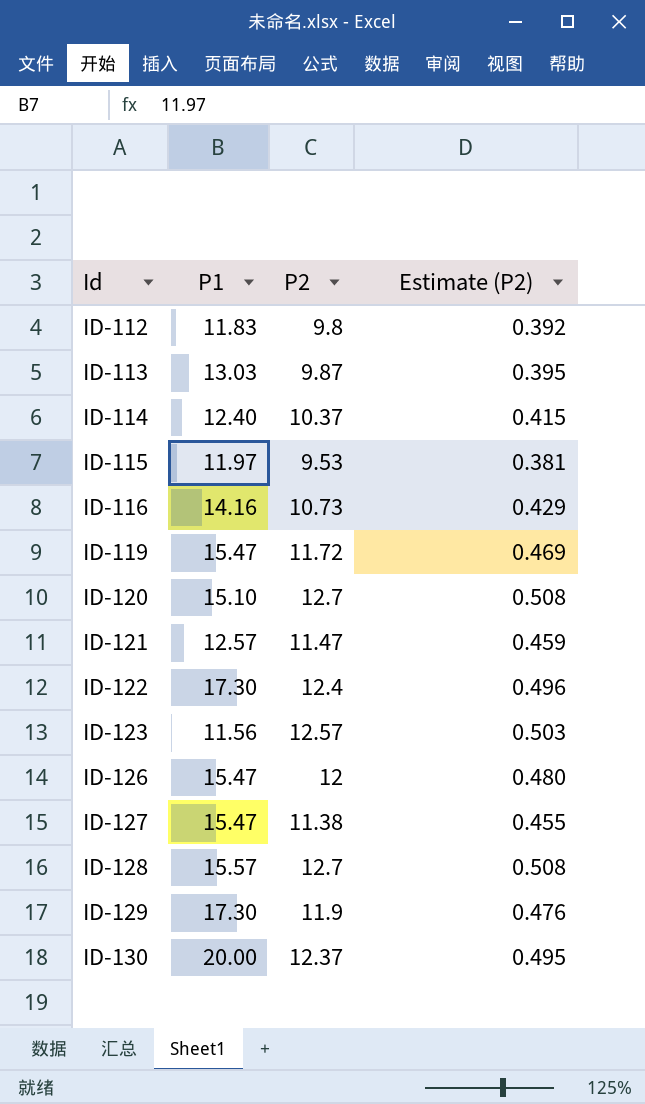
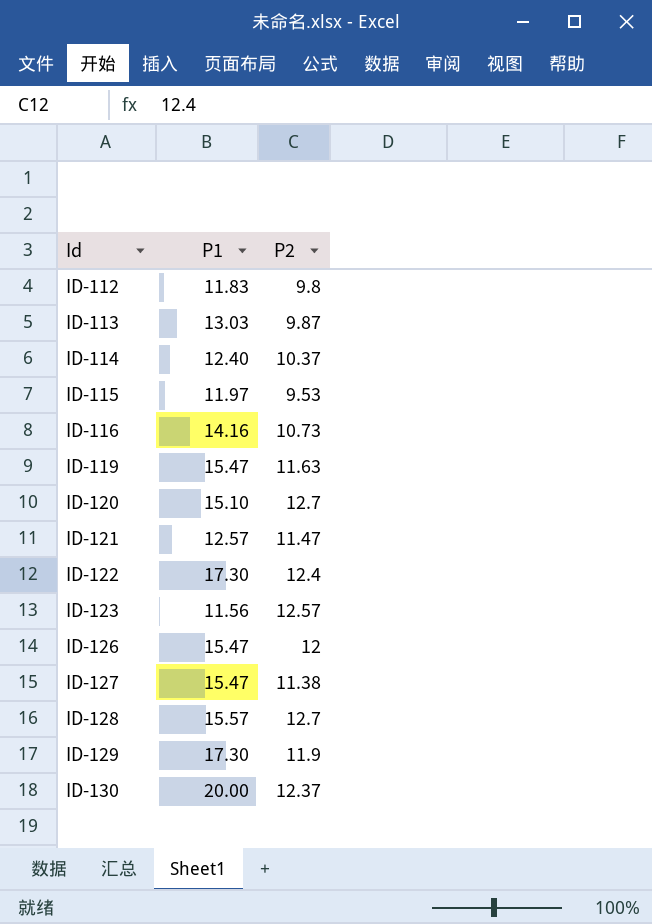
column Estimate (P2) | formula: [P2] * 0.04 -> none
ID-119 | P2: 11.72 -> 11.63

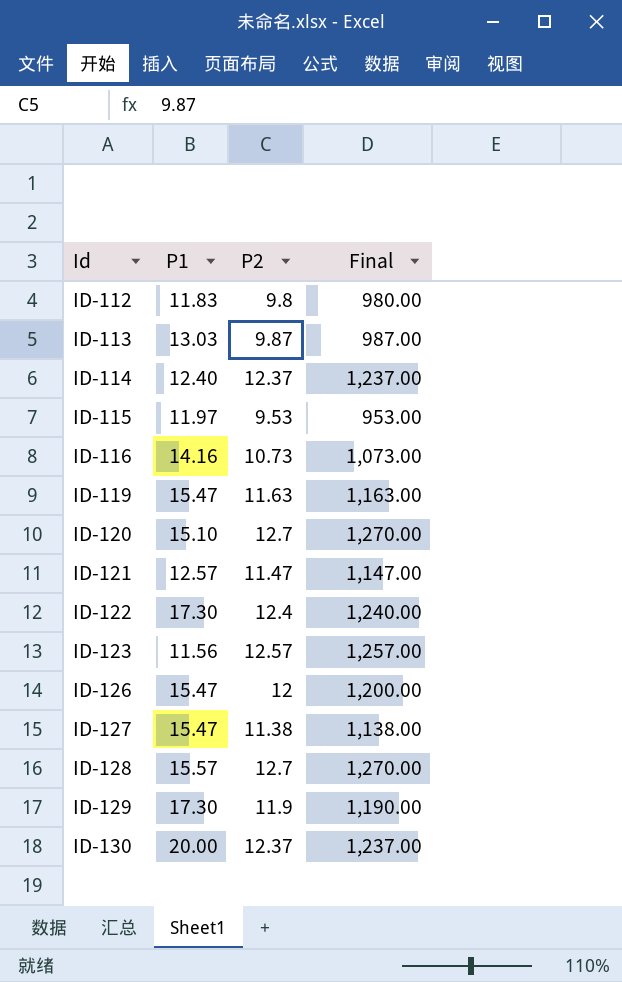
column Final | formula: none -> [P2] * 100
ID-114 | P2: 10.37 -> 12.37

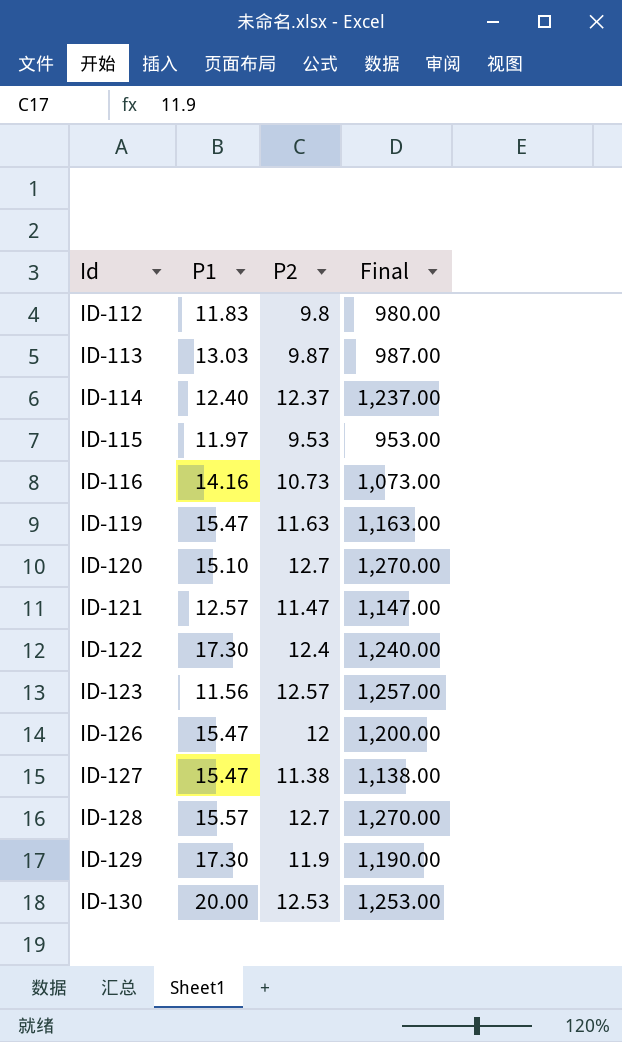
ID-130 | P2: 12.37 -> 12.53
ID-130 | Final: 1,237.00 -> 1,253.00

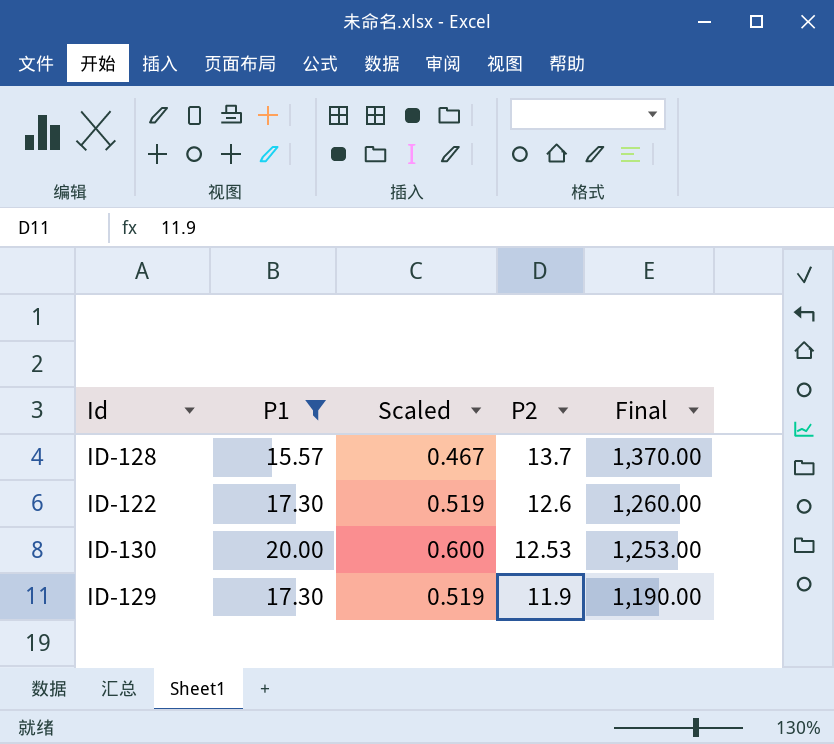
filter: none -> P1 >= 15.57
row order: Id ascending -> P2 descending
column Scaled | formula: none -> [P1] * 0.03
ID-128 | P2: 12.7 -> 13.7
ID-128 | Final: 1,270.00 -> 1,370.00
ID-122 | P2: 12.4 -> 12.6
ID-122 | Final: 1,240.00 -> 1,260.00

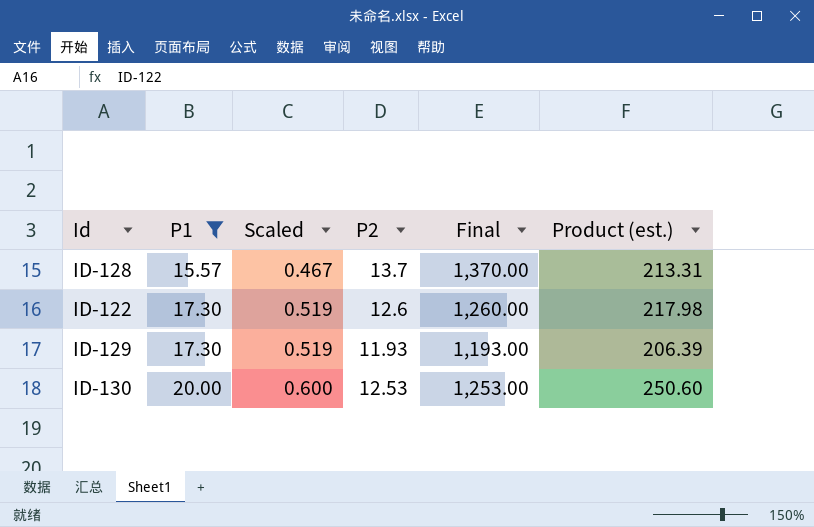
row order: P2 descending -> P1 ascending
column Product (est.) | formula: none -> [P1] * [P2]
ID-129 | P2: 11.9 -> 11.93
ID-129 | Final: 1,190.00 -> 1,193.00

